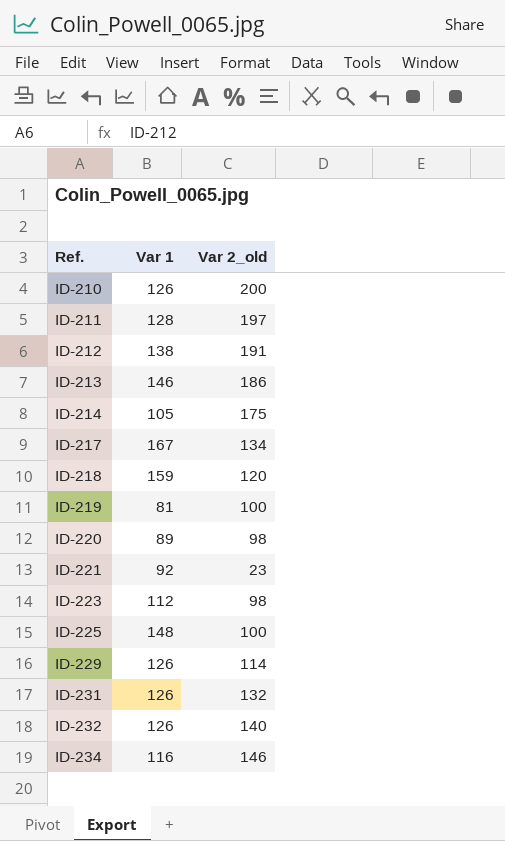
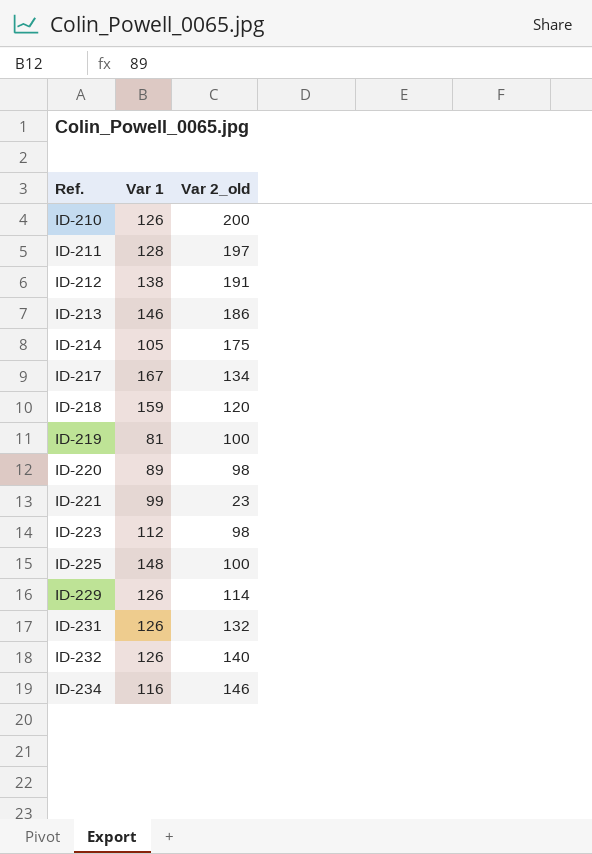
ID-221 | Var 1: 92 -> 99

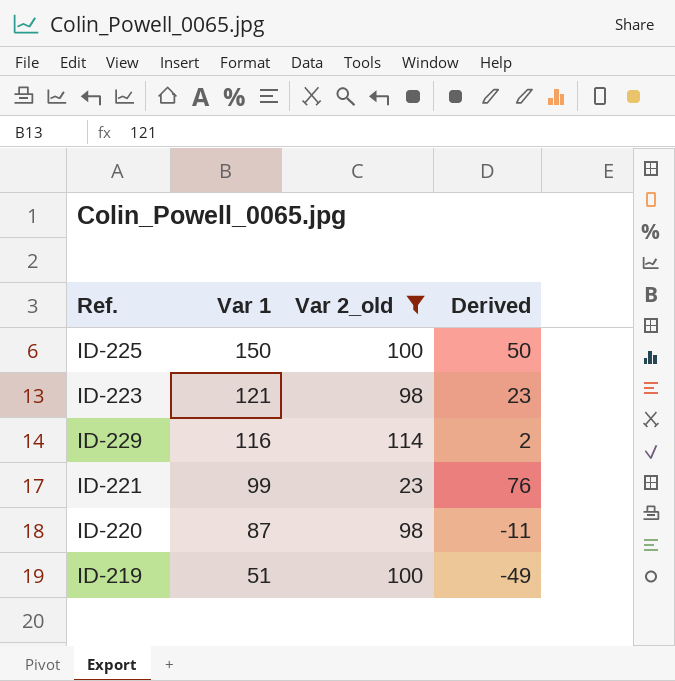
filter: none -> Var 2_old <= 114
row order: Ref. ascending -> Var 1 descending
column Derived | formula: none -> [Var 1] - [Var 2_old]
ID-225 | Var 1: 148 -> 150
ID-223 | Var 1: 112 -> 121
ID-229 | Var 1: 126 -> 116
ID-220 | Var 1: 89 -> 87
ID-219 | Var 1: 81 -> 51

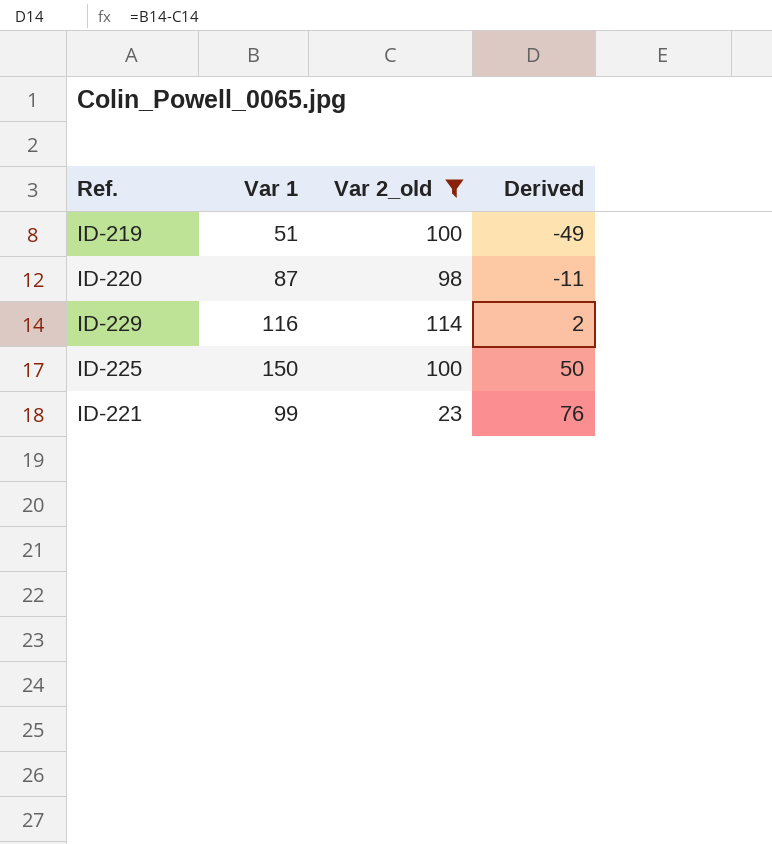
row order: Var 1 descending -> Derived ascending
row ID-223: 121 | 98 | 23 -> none

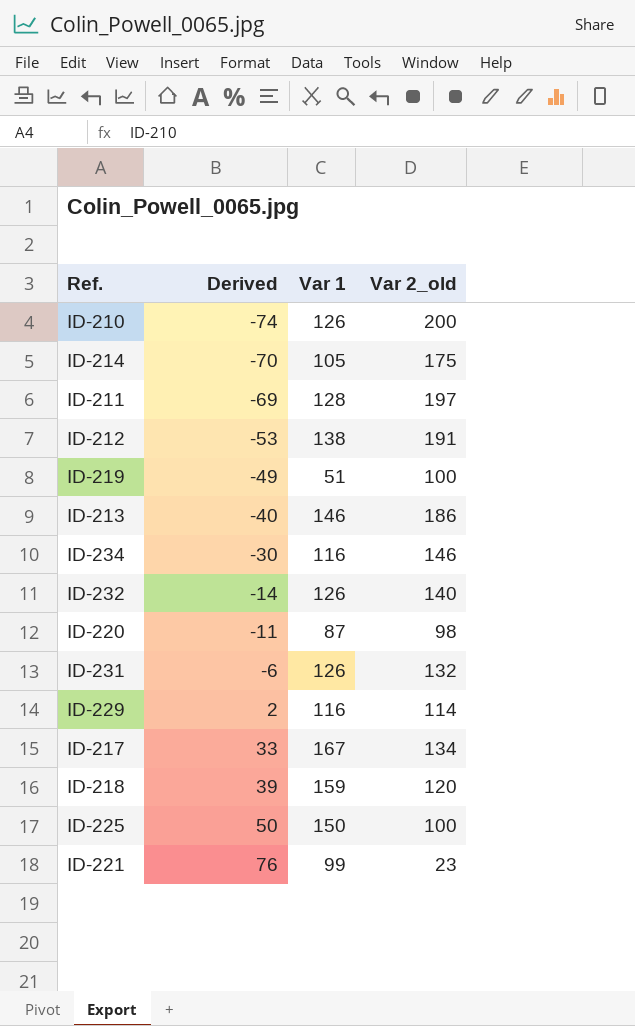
filter: Var 2_old <= 114 -> none
column Derived | position: 4 -> 2

